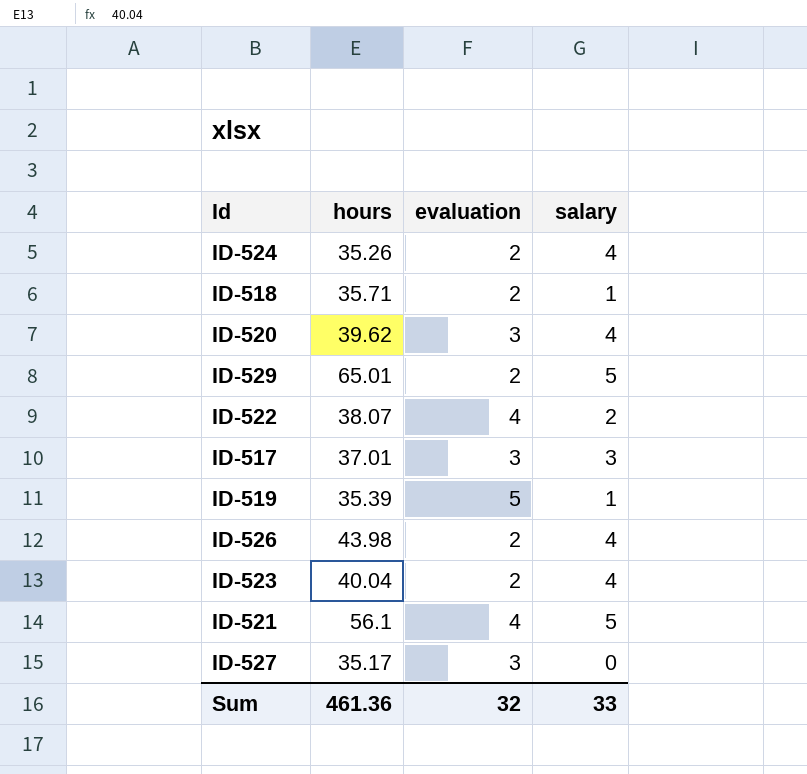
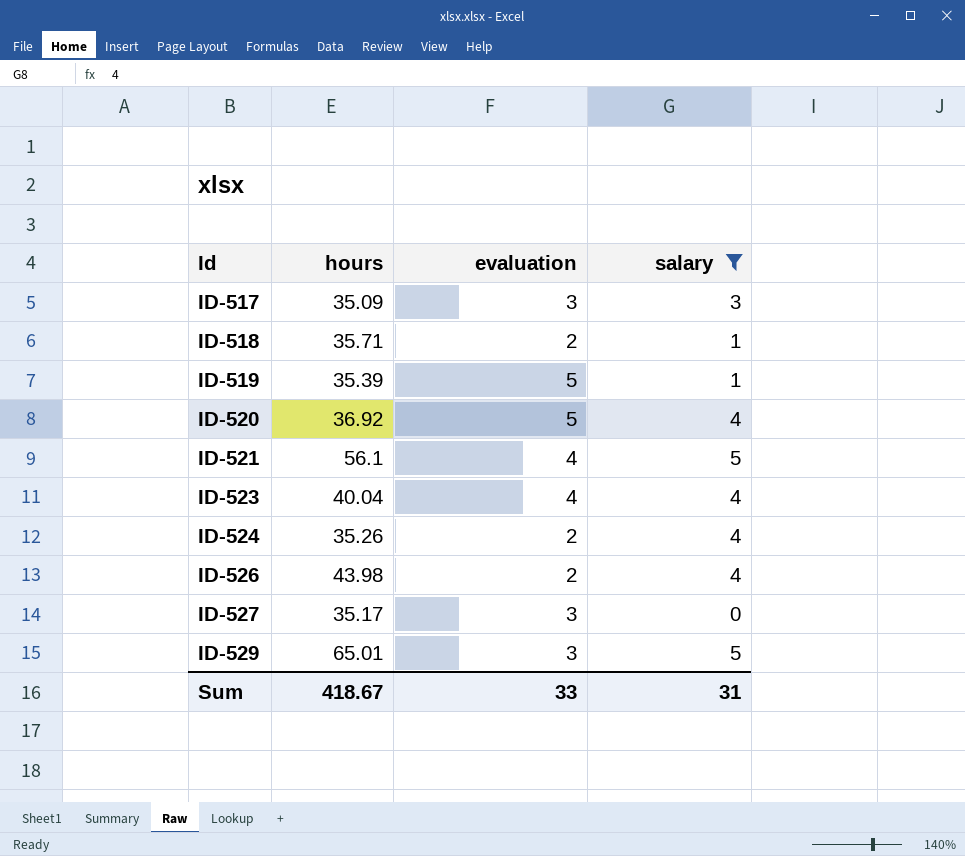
filter: none -> salary != 2
row order: none -> Id ascending
ID-517 | hours: 37.01 -> 35.09
ID-520 | hours: 39.62 -> 36.92
ID-520 | evaluation: 3 -> 5
ID-523 | evaluation: 2 -> 4
ID-529 | evaluation: 2 -> 3
Sum | hours: 461.36 -> 418.67
Sum | evaluation: 32 -> 33
Sum | salary: 33 -> 31

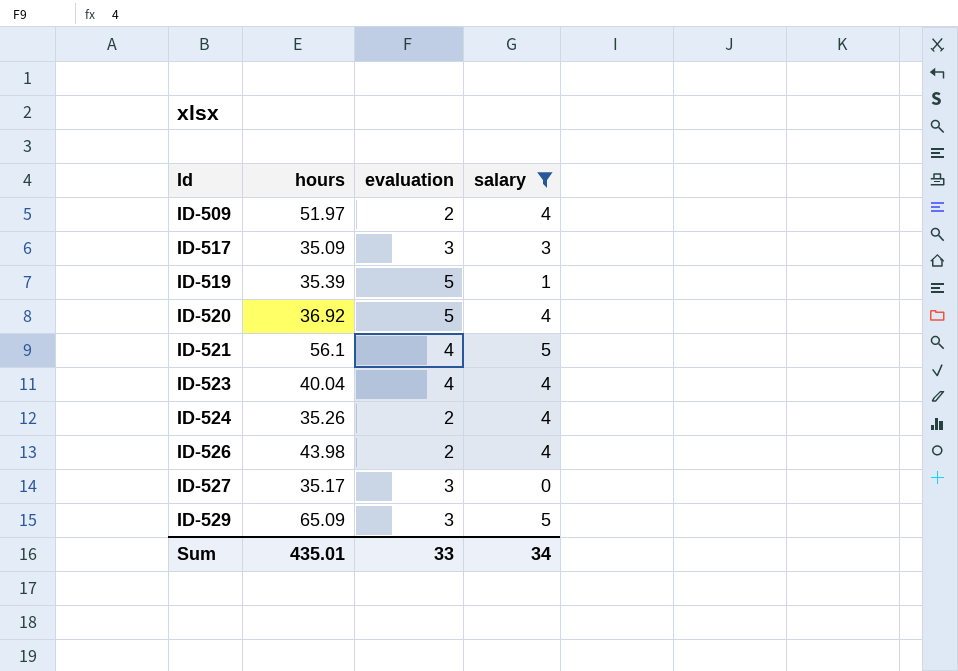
row ID-518: 35.71 | 2 | 1 -> none
row ID-509: none -> 51.97 | 2 | 4
ID-529 | hours: 65.01 -> 65.09
Sum | hours: 418.67 -> 435.01
Sum | salary: 31 -> 34

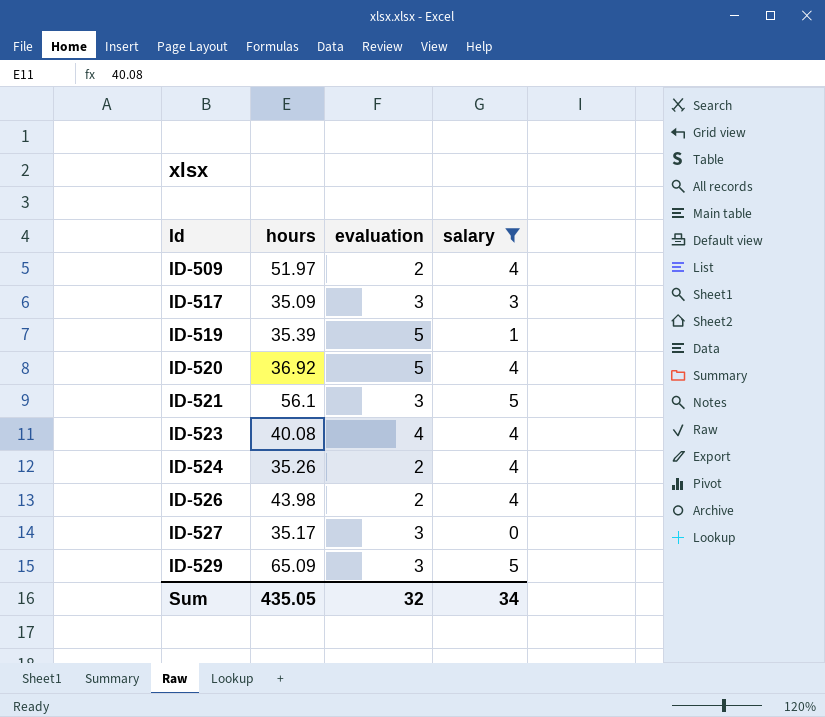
ID-521 | evaluation: 4 -> 3
ID-523 | hours: 40.04 -> 40.08
Sum | hours: 435.01 -> 435.05
Sum | evaluation: 33 -> 32

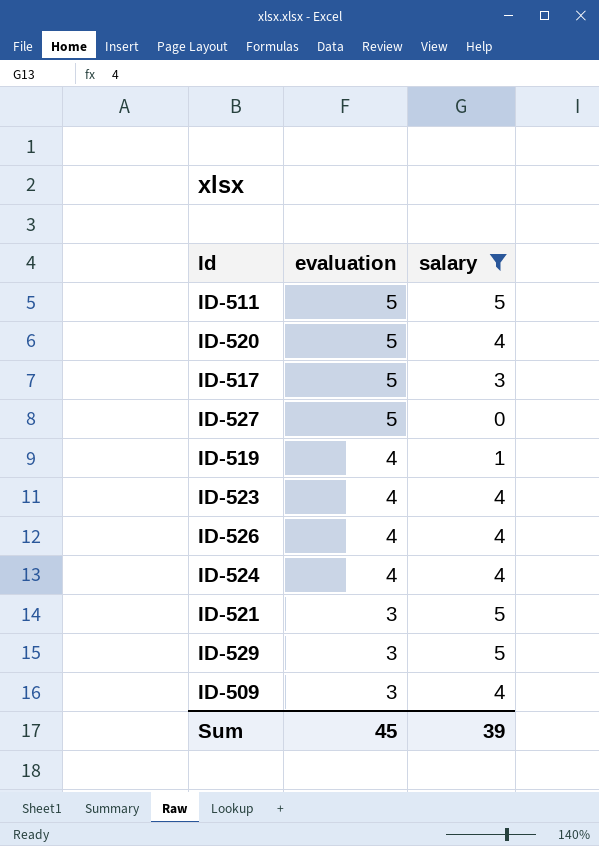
row order: Id ascending -> evaluation descending
column hours | position: 2 -> none
row ID-511: none -> 5 | 5
ID-517 | evaluation: 3 -> 5
ID-527 | evaluation: 3 -> 5
ID-519 | evaluation: 5 -> 4
ID-526 | evaluation: 2 -> 4
ID-524 | evaluation: 2 -> 4
ID-509 | evaluation: 2 -> 3
Sum | evaluation: 32 -> 45
Sum | salary: 34 -> 39

